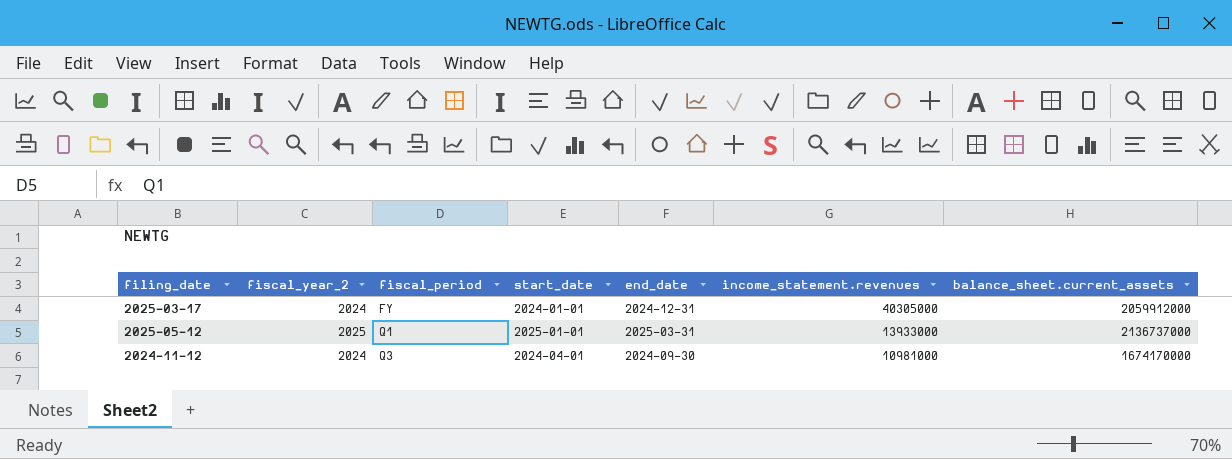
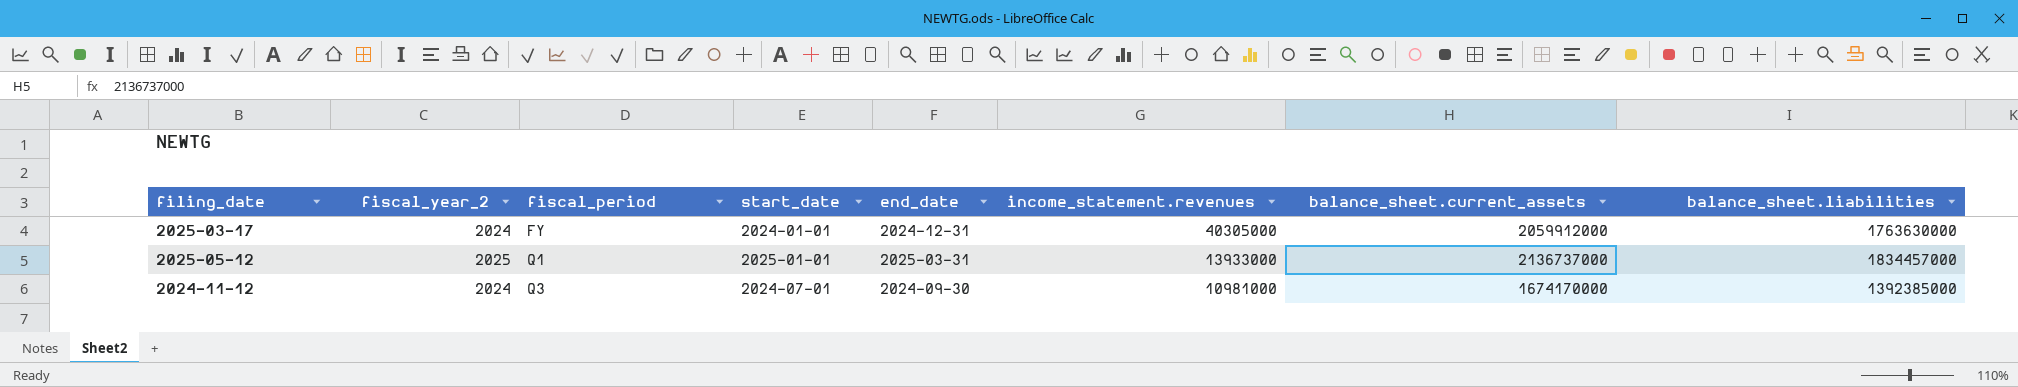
column balance_sheet.liabilities | position: none -> 8
2024-11-12 | start_date: 2024-04-01 -> 2024-07-01

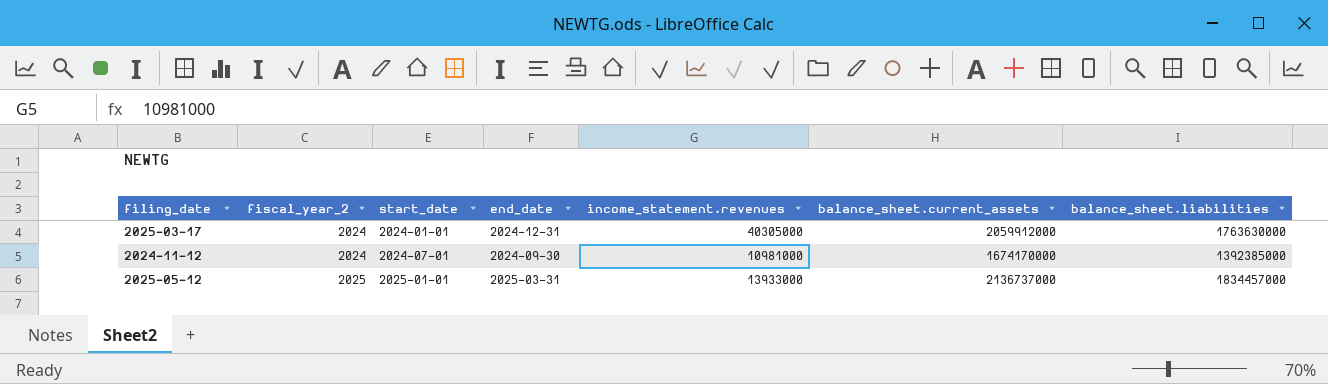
row order: fiscal_period ascending -> fiscal_year_2 ascending
column fiscal_period | position: 3 -> none

